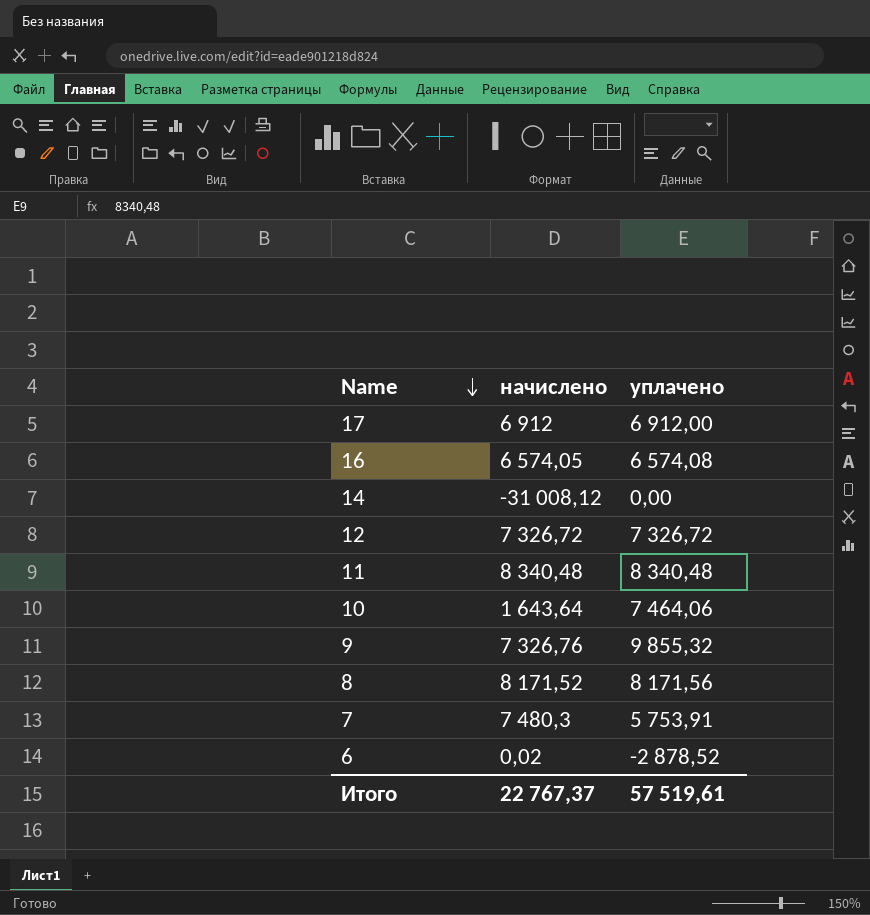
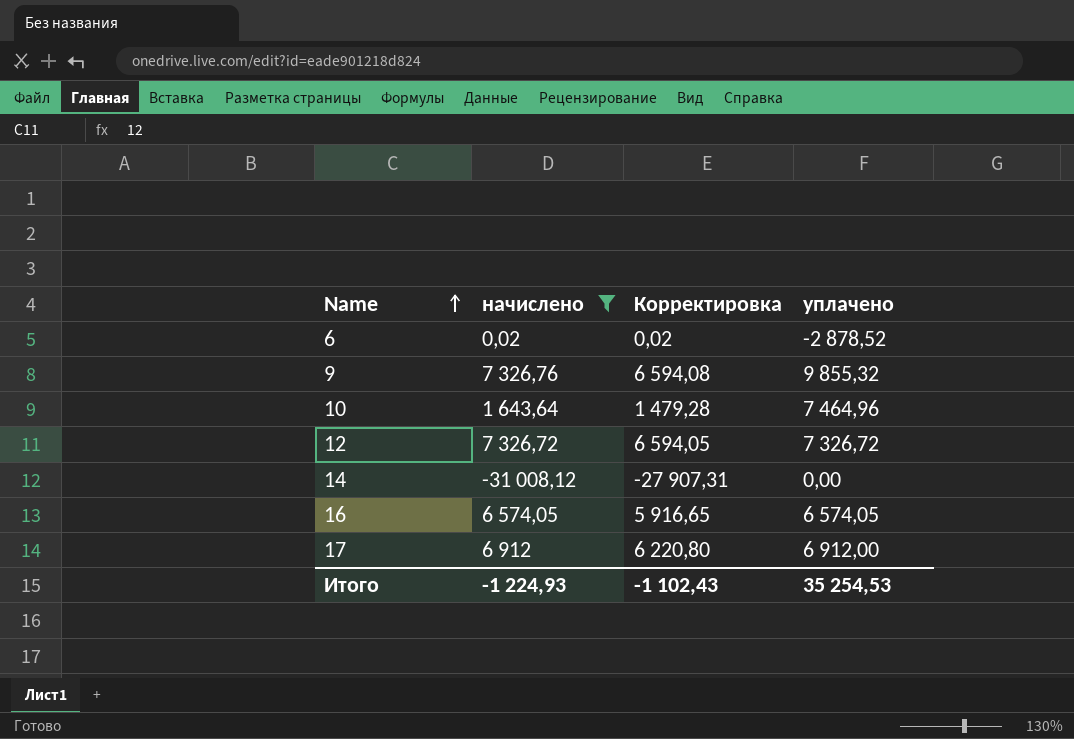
filter: none -> начислено <= 7 326,76
row order: Name descending -> Name ascending
column Корректировка | formula: none -> [начислено] * 0,9
10 | уплачено: 7 464,06 -> 7 464,96
16 | уплачено: 6 574,08 -> 6 574,05
Итого | начислено: 22 767,37 -> -1 224,93
Итого | уплачено: 57 519,61 -> 35 254,53

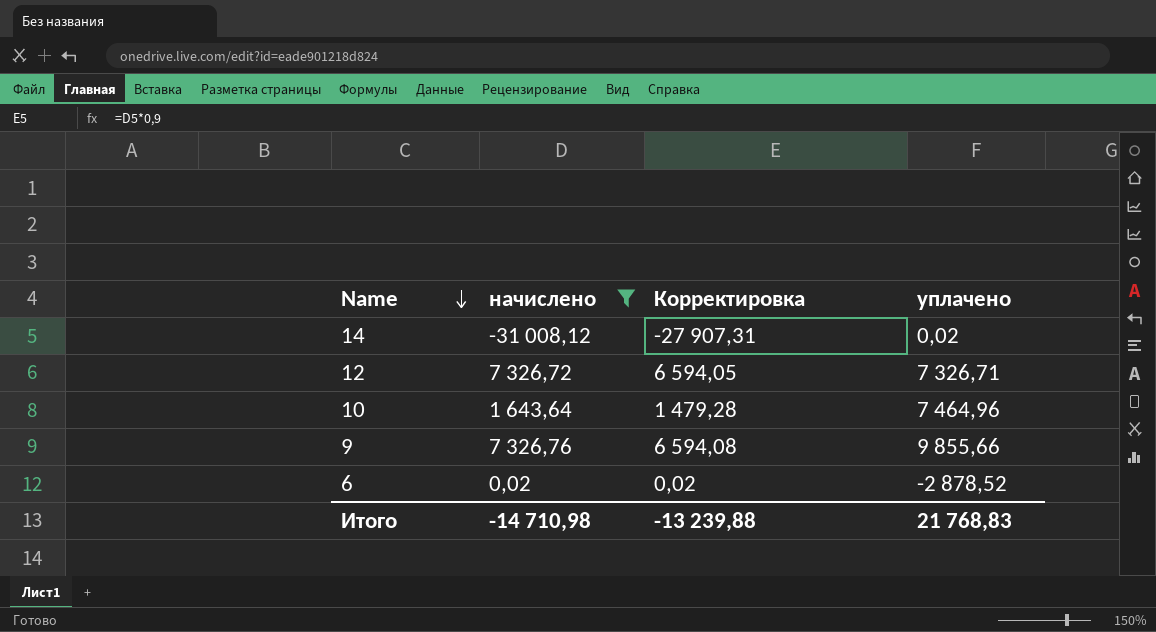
row order: Name ascending -> Name descending
row 16: 6 574,05 | 5 916,65 | 6 574,05 -> none
row 17: 6 912 | 6 220,80 | 6 912,00 -> none
14 | уплачено: 0,00 -> 0,02
12 | уплачено: 7 326,72 -> 7 326,71
9 | уплачено: 9 855,32 -> 9 855,66
Итого | начислено: -1 224,93 -> -14 710,98
Итого | Корректировка: -1 102,43 -> -13 239,88
Итого | уплачено: 35 254,53 -> 21 768,83

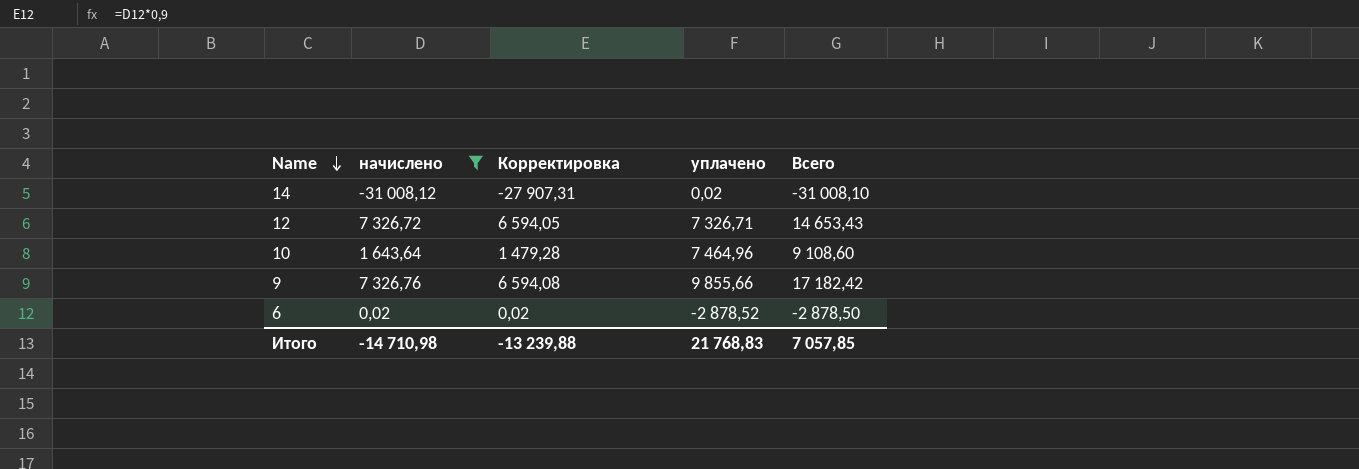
column Всего | formula: none -> [начислено] + [уплачено]

